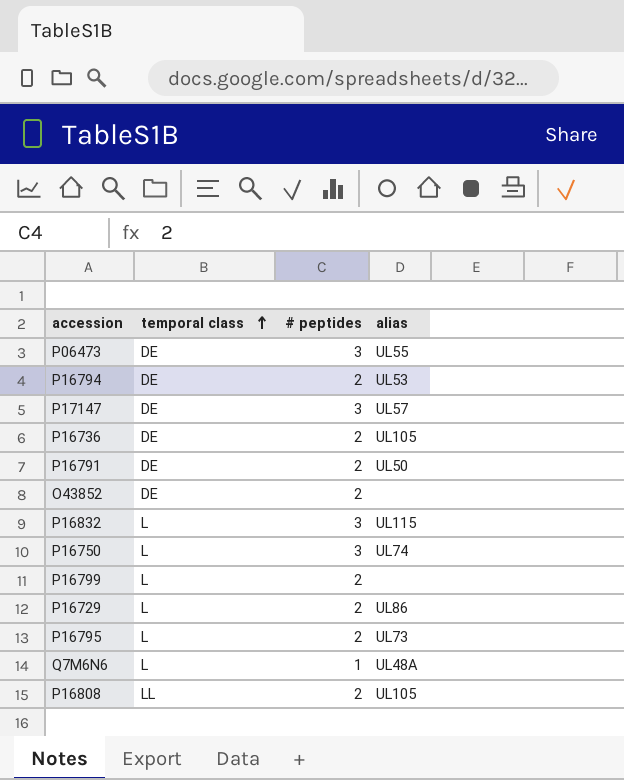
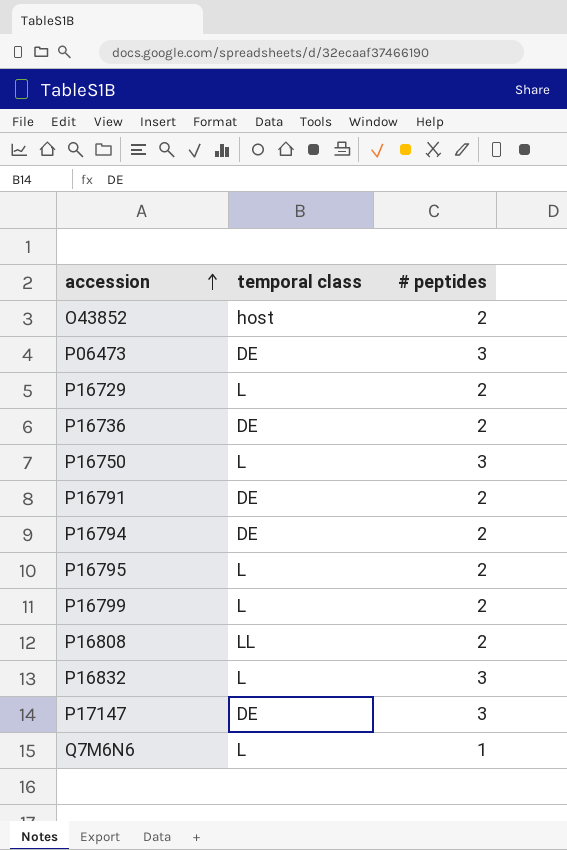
row order: temporal class ascending -> accession ascending
column alias | position: 4 -> none
O43852 | temporal class: DE -> host

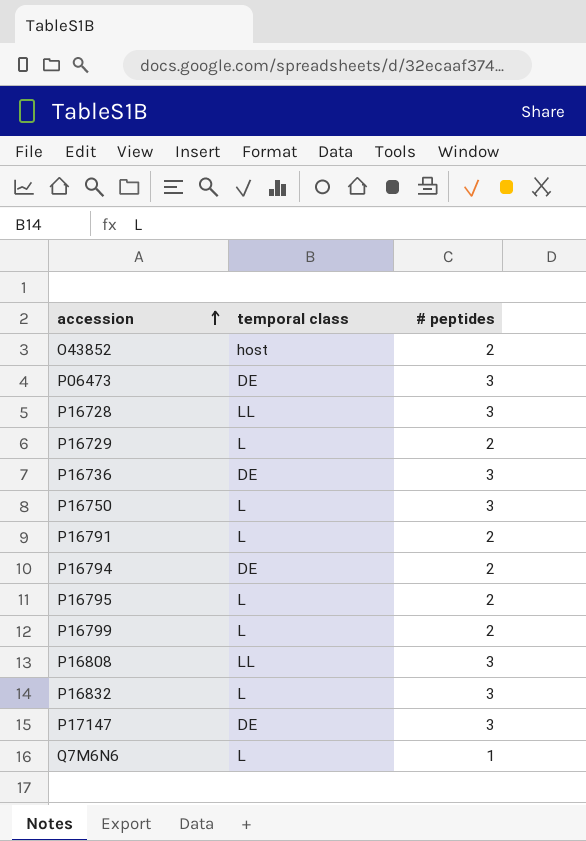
row P16728: none -> LL | 3
P16736 | # peptides: 2 -> 3
P16791 | temporal class: DE -> L
P16808 | # peptides: 2 -> 3

